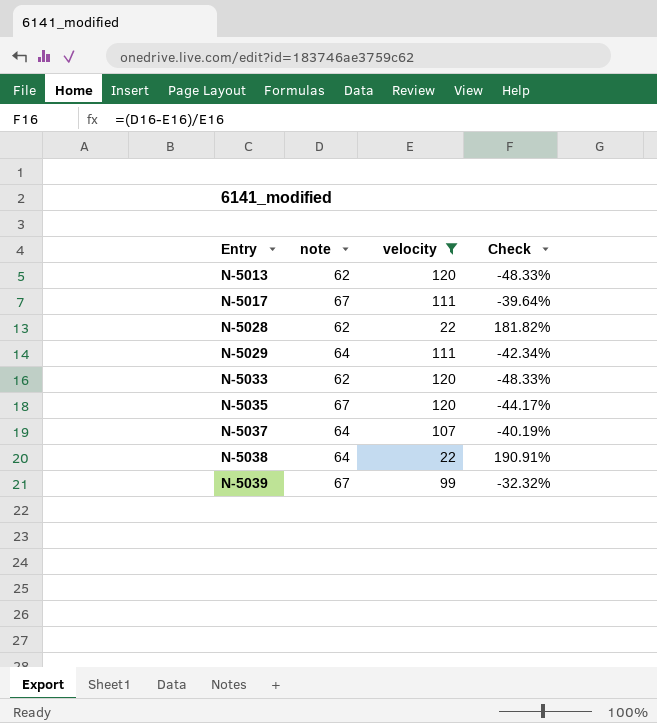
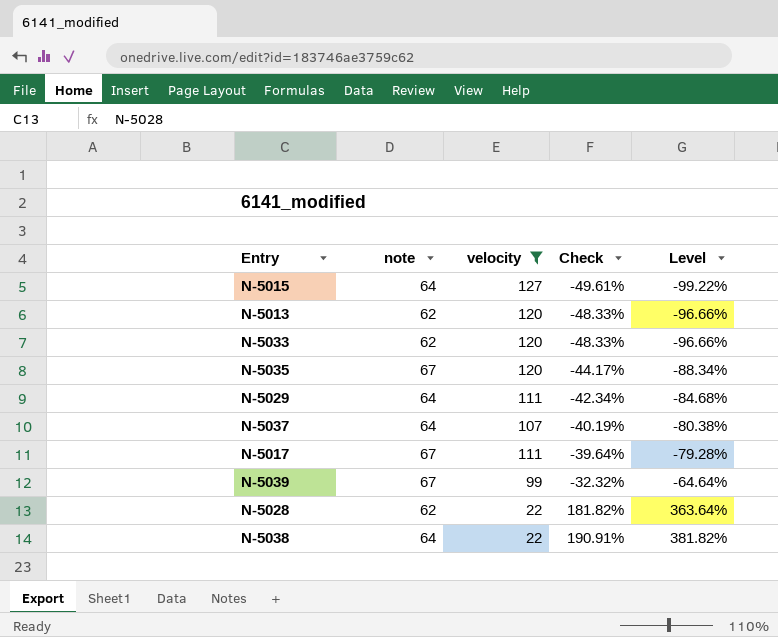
row order: Entry ascending -> Check ascending
column Level | formula: none -> [Check] * 2
row N-5015: none -> 64 | 127 | -49.61% | -99.22%

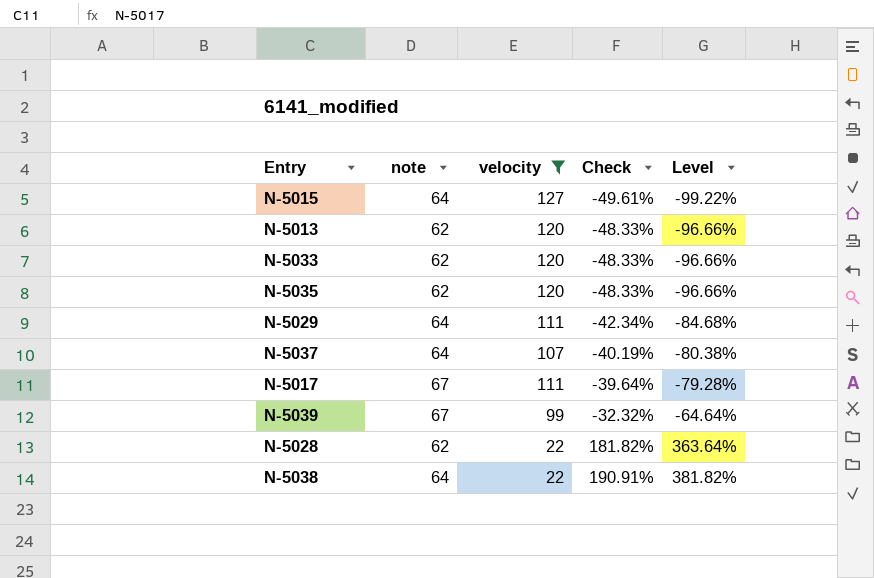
N-5035 | note: 67 -> 62
N-5035 | Check: -44.17% -> -48.33%
N-5035 | Level: -88.34% -> -96.66%

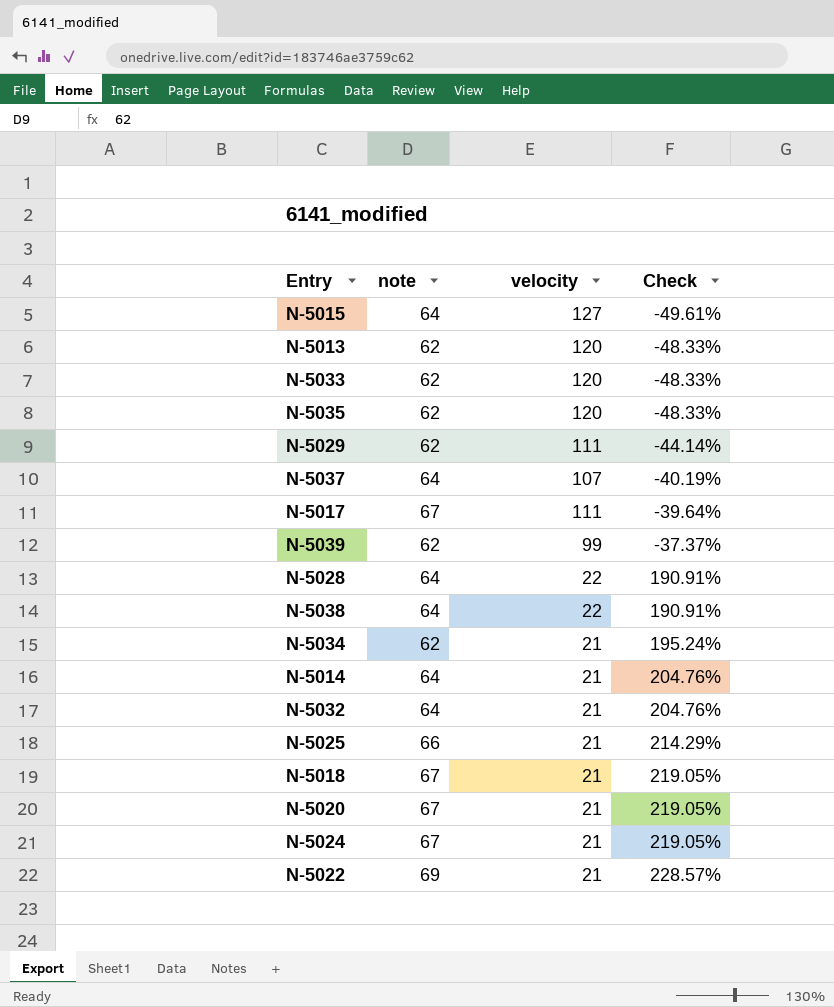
filter: velocity != 21 -> none
column Level | formula: [Check] * 2 -> none
N-5029 | note: 64 -> 62
N-5029 | Check: -42.34% -> -44.14%
N-5039 | note: 67 -> 62
N-5039 | Check: -32.32% -> -37.37%
N-5028 | note: 62 -> 64
N-5028 | Check: 181.82% -> 190.91%

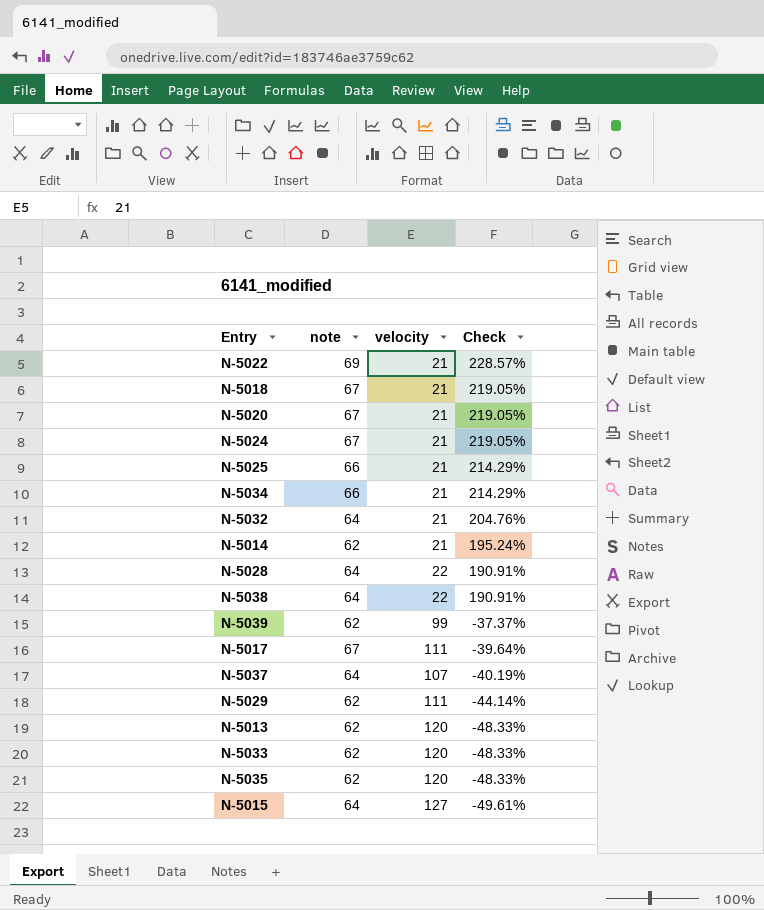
row order: Check ascending -> Check descending
N-5034 | note: 62 -> 66
N-5034 | Check: 195.24% -> 214.29%
N-5014 | note: 64 -> 62
N-5014 | Check: 204.76% -> 195.24%

